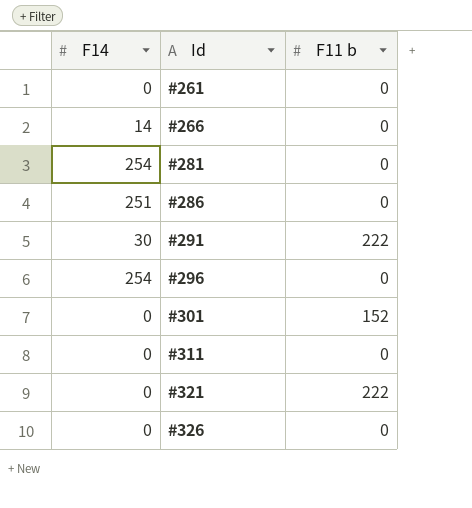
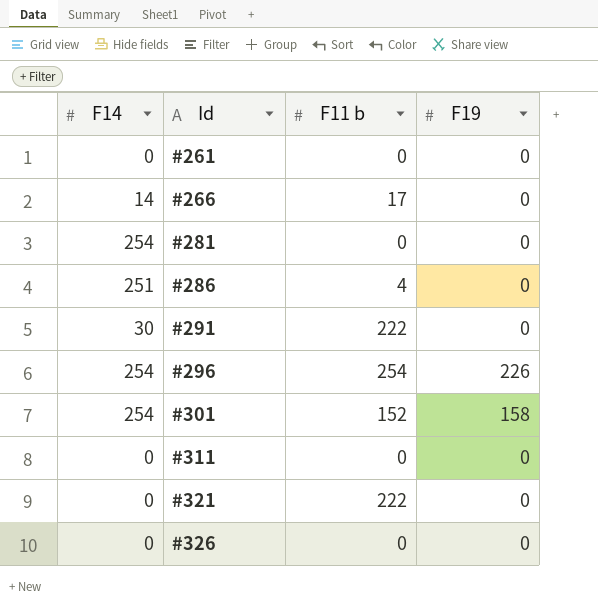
column F19 | position: none -> 4
#266 | F11 b: 0 -> 17
#286 | F11 b: 0 -> 4
#296 | F11 b: 0 -> 254
#301 | F14: 0 -> 254

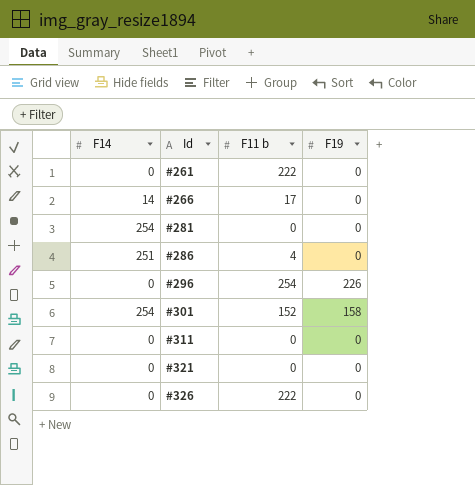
row #291: 30 | 222 | 0 -> none
#261 | F11 b: 0 -> 222
#296 | F14: 254 -> 0
#321 | F11 b: 222 -> 0
#326 | F11 b: 0 -> 222

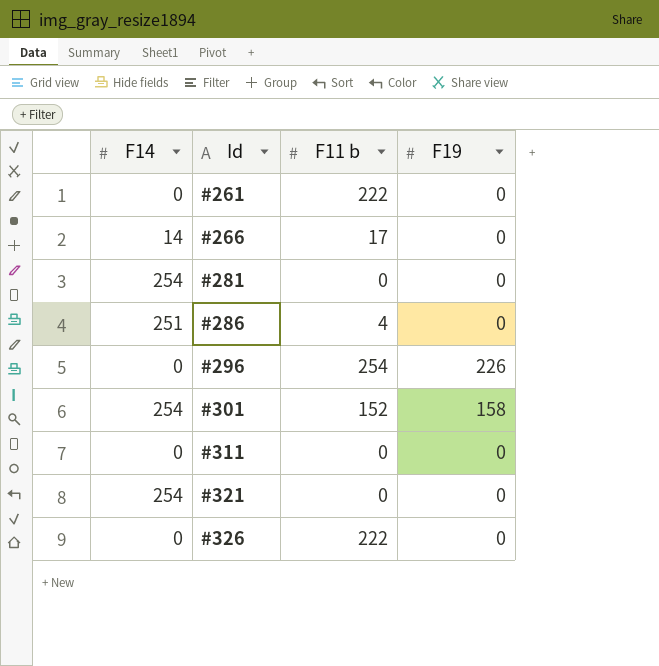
#321 | F14: 0 -> 254

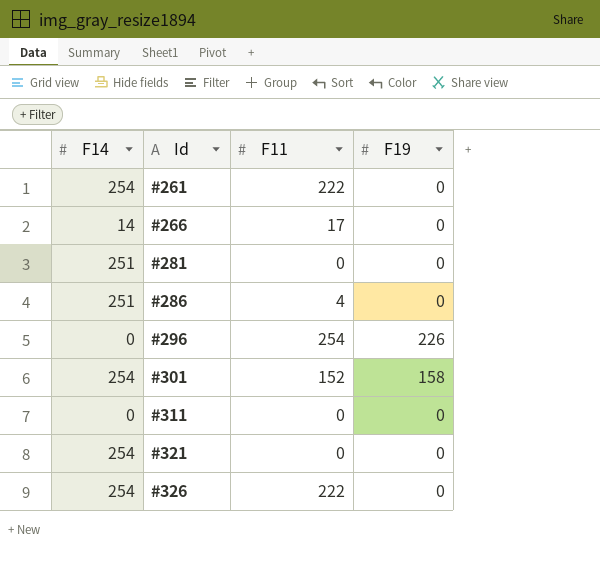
column name: F11 b -> F11
#261 | F14: 0 -> 254
#281 | F14: 254 -> 251
#326 | F14: 0 -> 254

